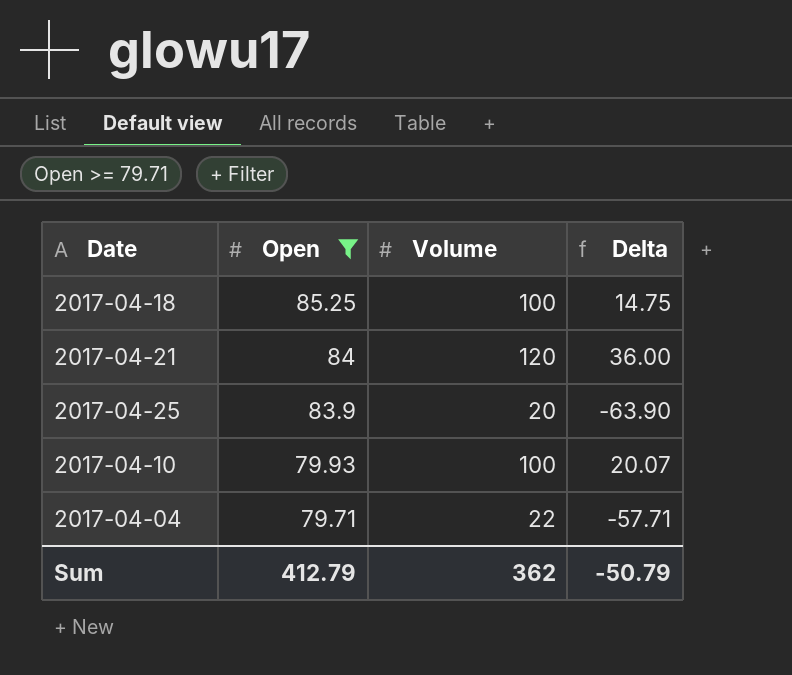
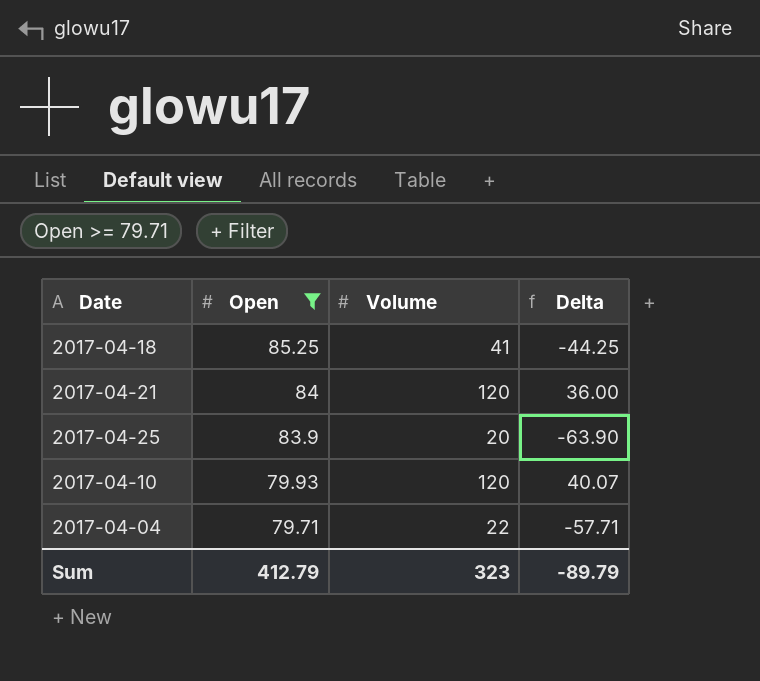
2017-04-18 | Volume: 100 -> 41
2017-04-18 | Delta: 14.75 -> -44.25
2017-04-10 | Volume: 100 -> 120
2017-04-10 | Delta: 20.07 -> 40.07
Sum | Volume: 362 -> 323
Sum | Delta: -50.79 -> -89.79

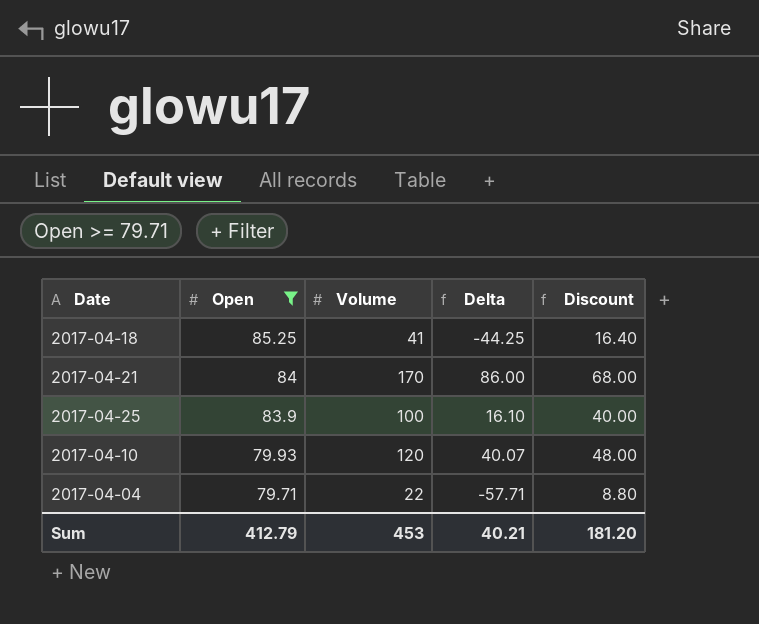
column Discount | formula: none -> [Volume] * 0.4
2017-04-21 | Volume: 120 -> 170
2017-04-21 | Delta: 36.00 -> 86.00
2017-04-25 | Volume: 20 -> 100
2017-04-25 | Delta: -63.90 -> 16.10
Sum | Volume: 323 -> 453
Sum | Delta: -89.79 -> 40.21

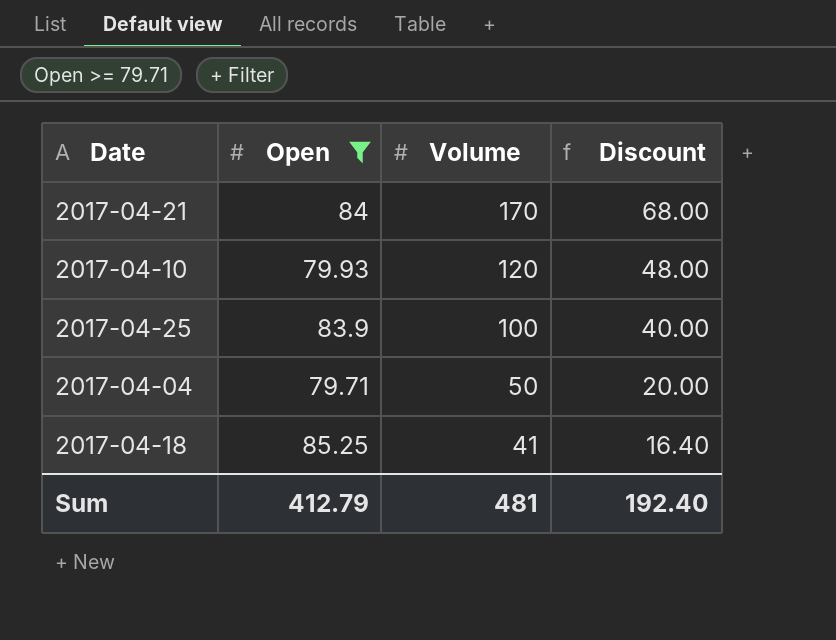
row order: Open descending -> Volume descending
column Delta | formula: [Volume] - [Open] -> none
2017-04-04 | Volume: 22 -> 50
2017-04-04 | Discount: 8.80 -> 20.00
Sum | Volume: 453 -> 481
Sum | Discount: 181.20 -> 192.40

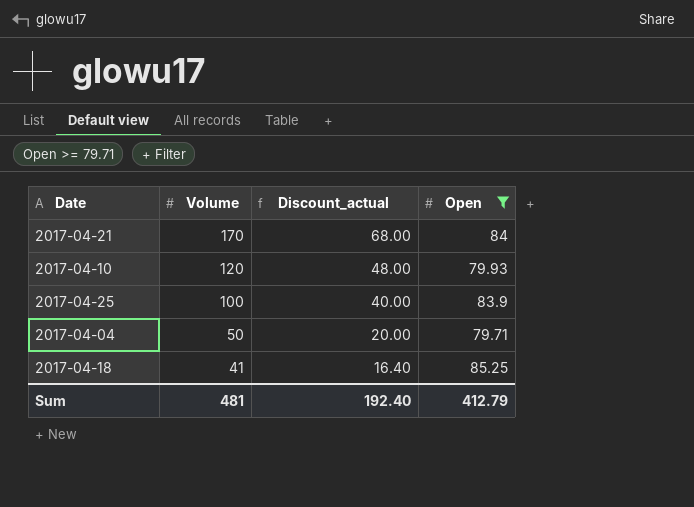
column name: Discount -> Discount_actual
column Open | position: 2 -> 4

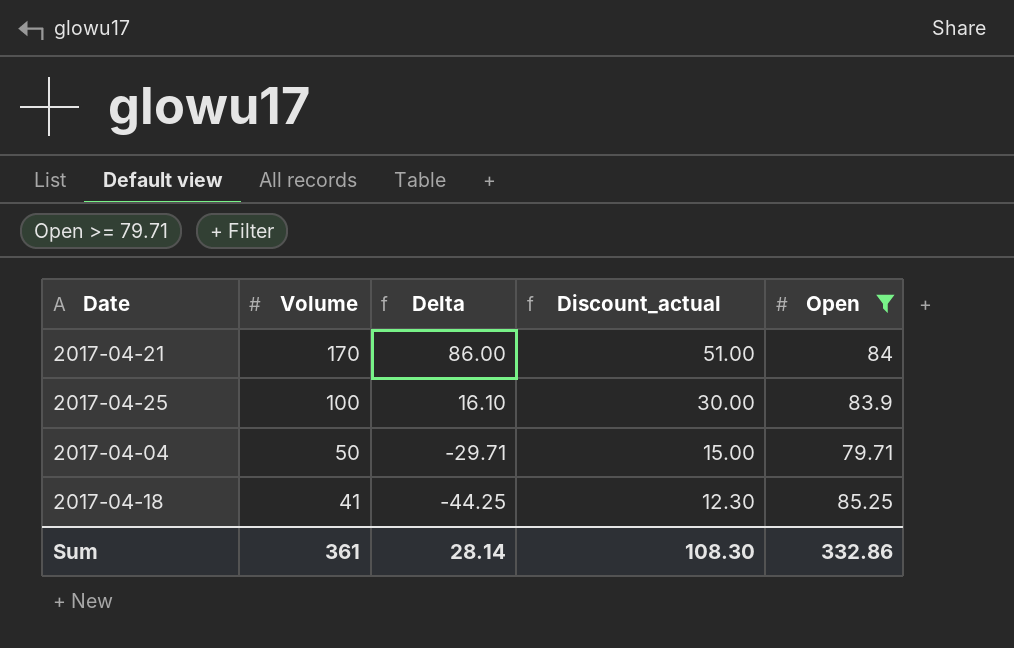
column Delta | formula: none -> [Volume] - [Open]
column Discount_actual | formula: [Volume] * 0.4 -> [Volume] * 0.3
row 2017-04-10: 120 | 48.00 | 79.93 -> none
Sum | Volume: 481 -> 361
Sum | Discount_actual: 192.40 -> 108.30
Sum | Open: 412.79 -> 332.86

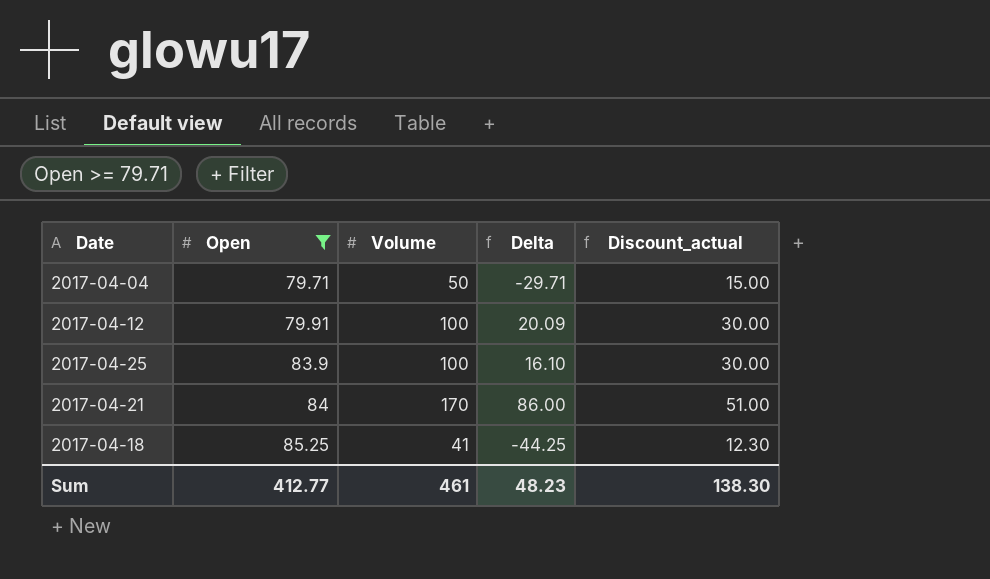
row order: Volume descending -> Open ascending
column Open | position: 5 -> 2
row 2017-04-12: none -> 79.91 | 100 | 20.09 | 30.00
Sum | Open: 332.86 -> 412.77
Sum | Volume: 361 -> 461
Sum | Delta: 28.14 -> 48.23
Sum | Discount_actual: 108.30 -> 138.30

